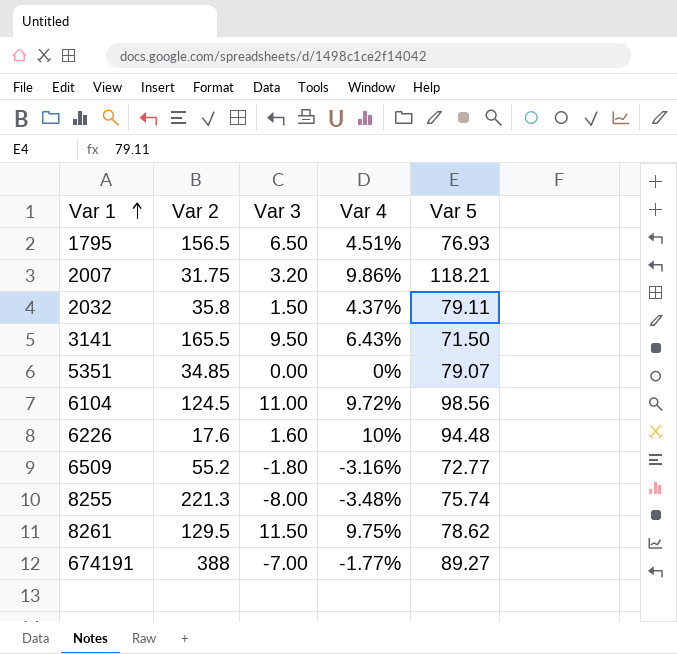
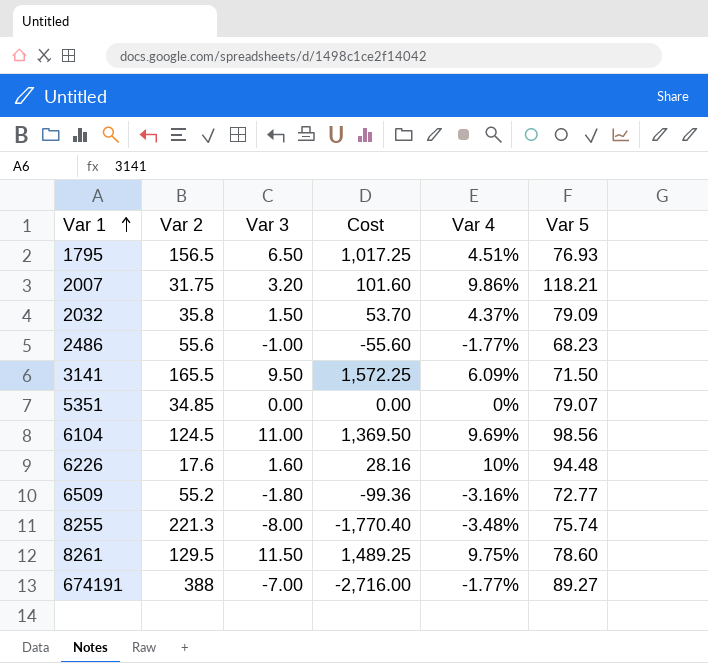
column Cost | formula: none -> [Var 2] * [Var 3]
2032 | Var 5: 79.11 -> 79.09
row 2486: none -> 55.6 | -1.00 | -55.60 | -1.77% | 68.23
3141 | Var 4: 6.43% -> 6.09%
6104 | Var 4: 9.72% -> 9.69%
8261 | Var 5: 78.62 -> 78.60

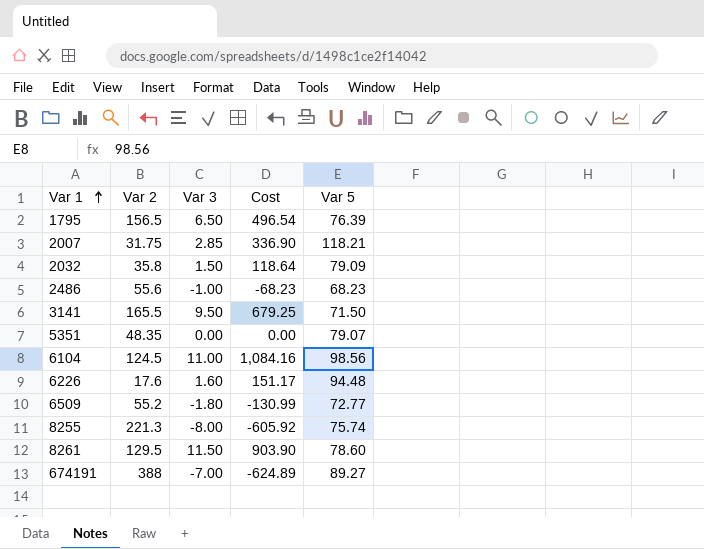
column Var 4 | position: 5 -> none
column Cost | formula: [Var 2] * [Var 3] -> [Var 3] * [Var 5]
1795 | Var 5: 76.93 -> 76.39
2007 | Var 3: 3.20 -> 2.85
5351 | Var 2: 34.85 -> 48.35

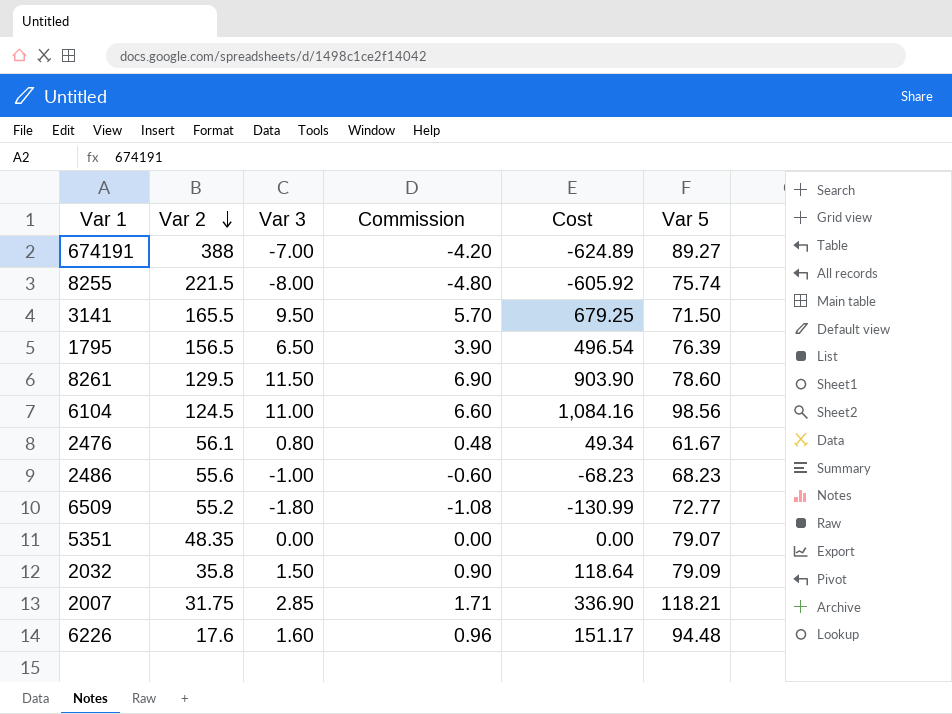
row order: Var 1 ascending -> Var 2 descending
column Commission | formula: none -> [Var 3] * 0.6
8255 | Var 2: 221.3 -> 221.5
row 2476: none -> 56.1 | 0.80 | 0.48 | 49.34 | 61.67

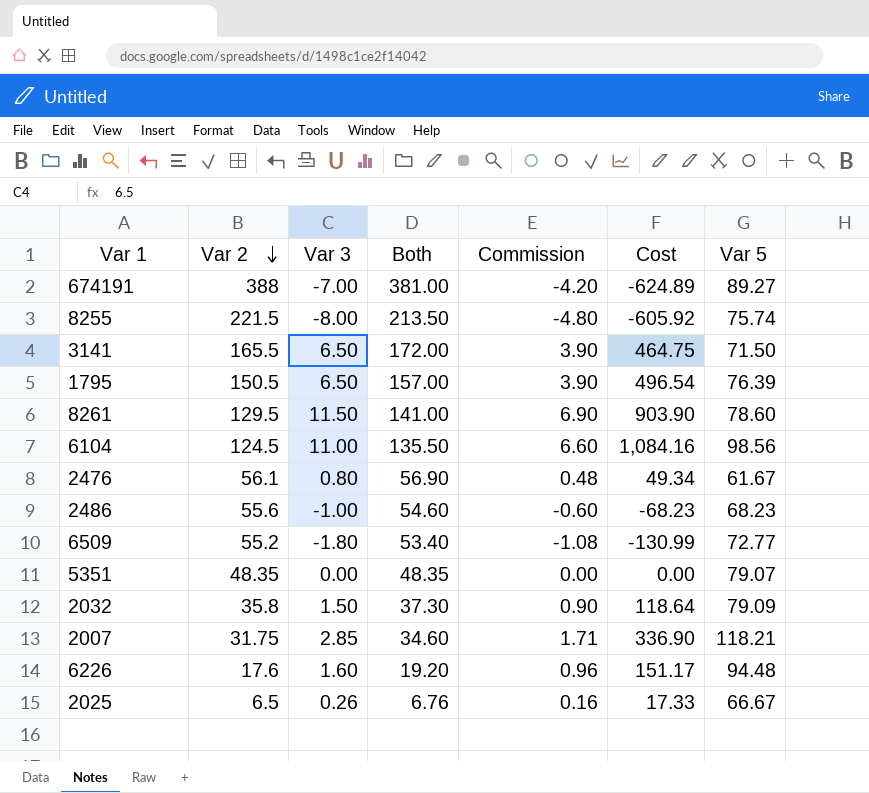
column Both | formula: none -> [Var 2] + [Var 3]
3141 | Var 3: 9.50 -> 6.50
3141 | Commission: 5.70 -> 3.90
3141 | Cost: 679.25 -> 464.75
1795 | Var 2: 156.5 -> 150.5
row 2025: none -> 6.5 | 0.26 | 6.76 | 0.16 | 17.33 | 66.67

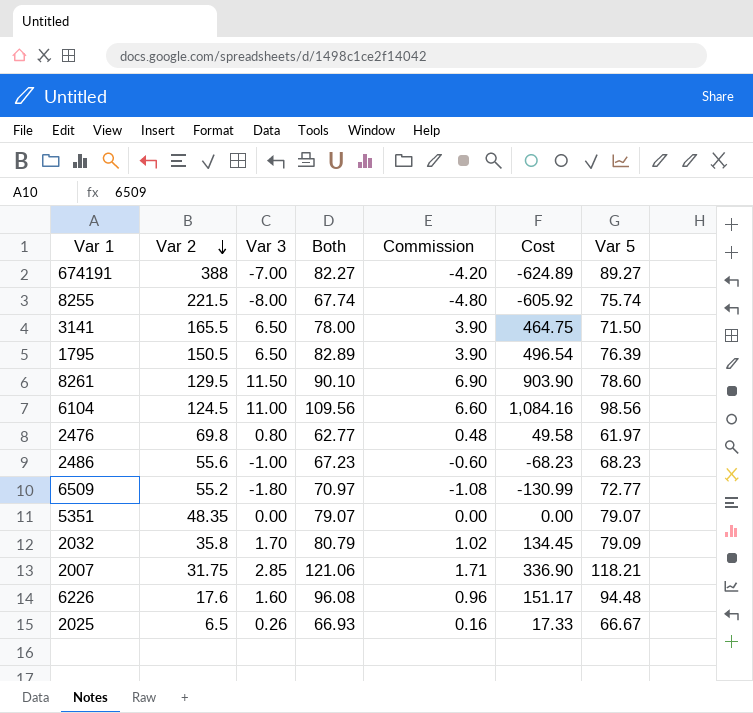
column Both | formula: [Var 2] + [Var 3] -> [Var 3] + [Var 5]
2476 | Var 2: 56.1 -> 69.8
2476 | Cost: 49.34 -> 49.58
2476 | Var 5: 61.67 -> 61.97
2032 | Var 3: 1.50 -> 1.70
2032 | Commission: 0.90 -> 1.02
2032 | Cost: 118.64 -> 134.45

